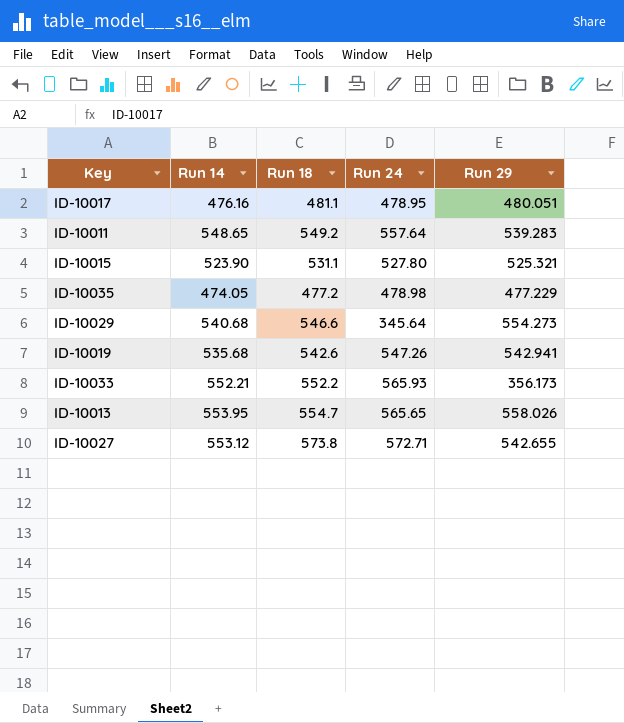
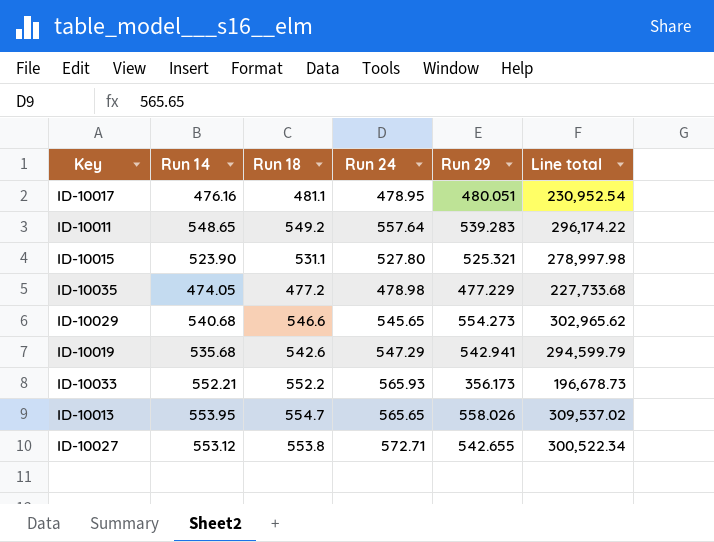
column Line total | formula: none -> [Run 18] * [Run 29]
ID-10029 | Run 24: 345.64 -> 545.65
ID-10019 | Run 24: 547.26 -> 547.29
ID-10027 | Run 18: 573.8 -> 553.8

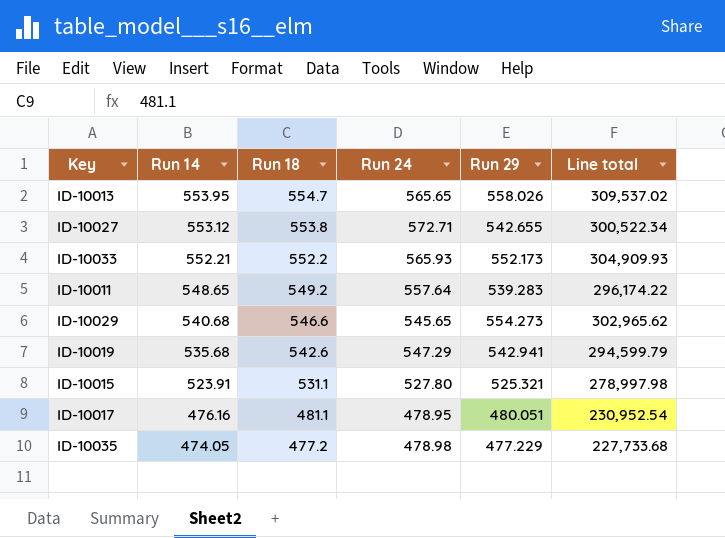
row order: none -> Run 14 descending
ID-10033 | Run 29: 356.173 -> 552.173
ID-10033 | Line total: 196,678.73 -> 304,909.93
ID-10015 | Run 14: 523.90 -> 523.91

